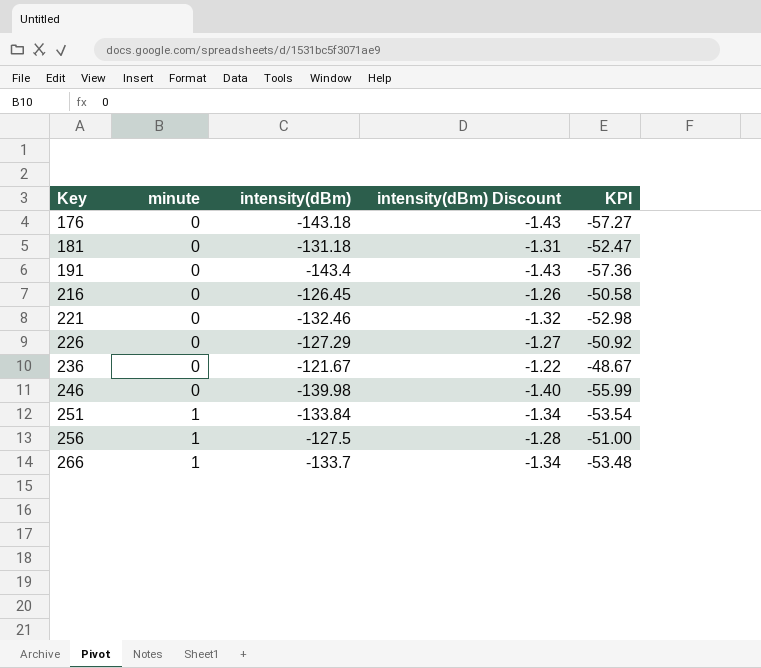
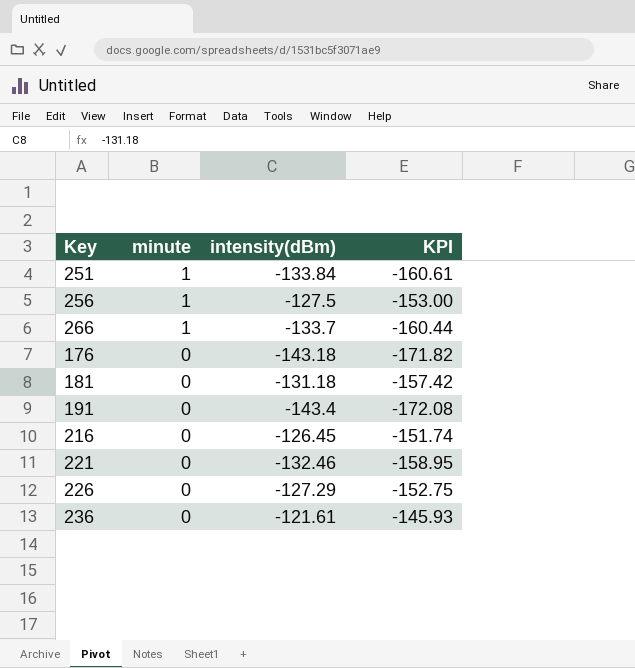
row order: Key ascending -> minute descending
column intensity(dBm) Discount | formula: [intensity(dBm)] * 0.01 -> none
column KPI | formula: [intensity(dBm)] * 0.4 -> [intensity(dBm)] * 1.2
row 246: 0 | -139.98 | -1.40 | -55.99 -> none
236 | intensity(dBm): -121.67 -> -121.61

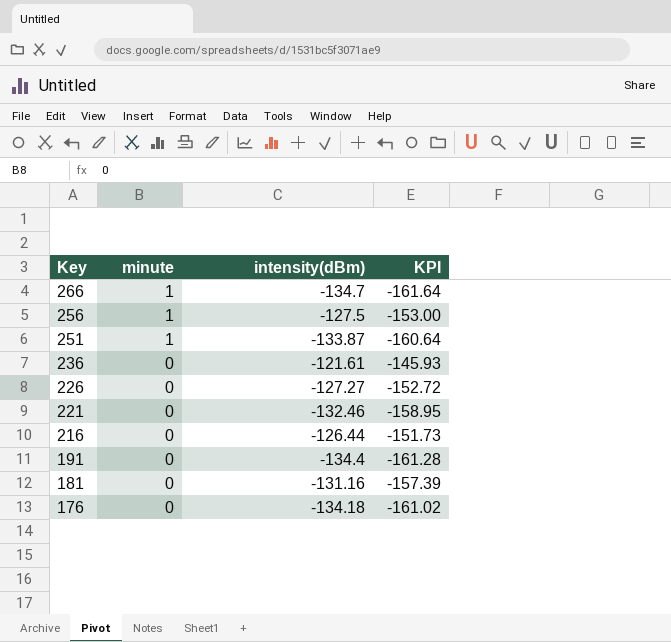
row order: minute descending -> Key descending
266 | intensity(dBm): -133.7 -> -134.7
266 | KPI: -160.44 -> -161.64
251 | intensity(dBm): -133.84 -> -133.87
251 | KPI: -160.61 -> -160.64
226 | intensity(dBm): -127.29 -> -127.27
226 | KPI: -152.75 -> -152.72
216 | intensity(dBm): -126.45 -> -126.44
216 | KPI: -151.74 -> -151.73
191 | intensity(dBm): -143.4 -> -134.4
191 | KPI: -172.08 -> -161.28
181 | intensity(dBm): -131.18 -> -131.16
181 | KPI: -157.42 -> -157.39
176 | intensity(dBm): -143.18 -> -134.18
176 | KPI: -171.82 -> -161.02

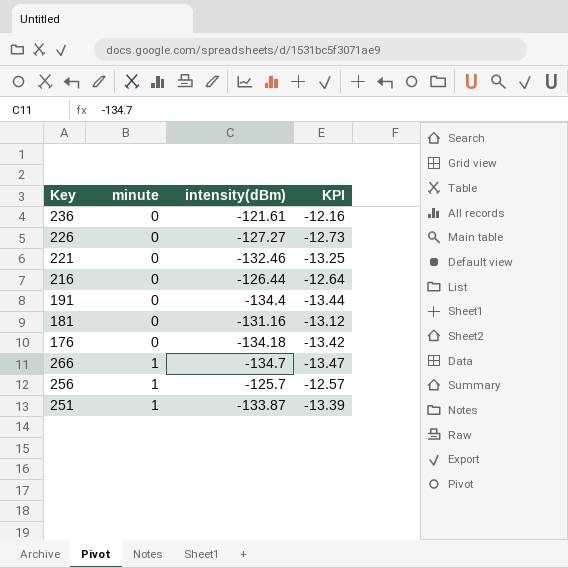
row order: Key descending -> minute ascending
column KPI | formula: [intensity(dBm)] * 1.2 -> [intensity(dBm)] * 0.1
256 | intensity(dBm): -127.5 -> -125.7

